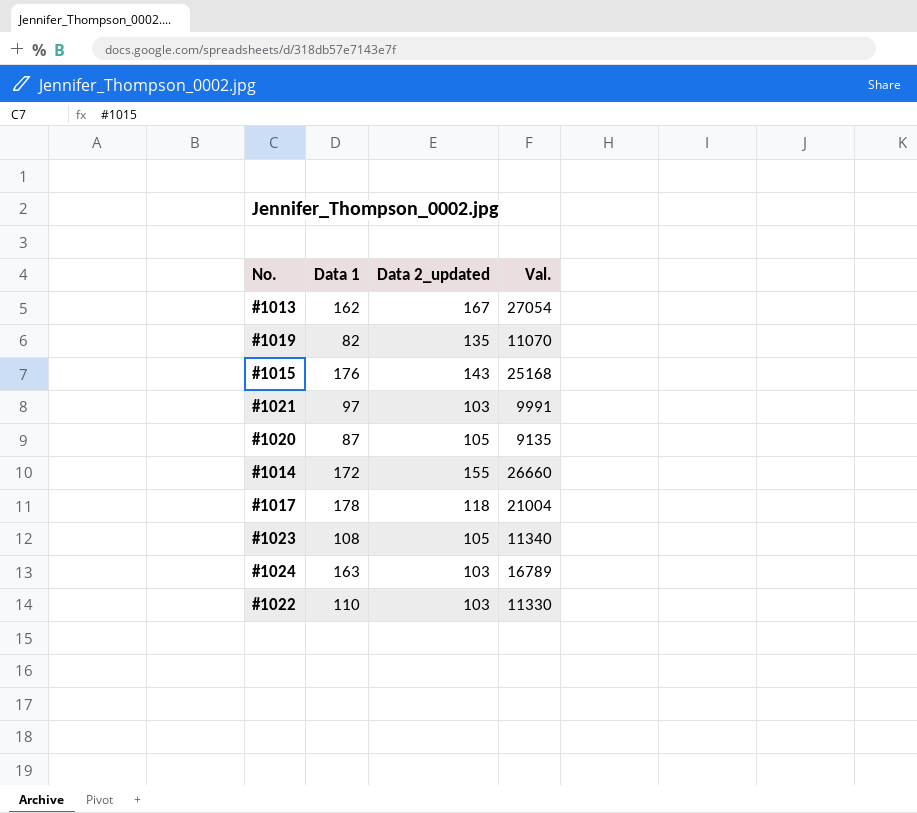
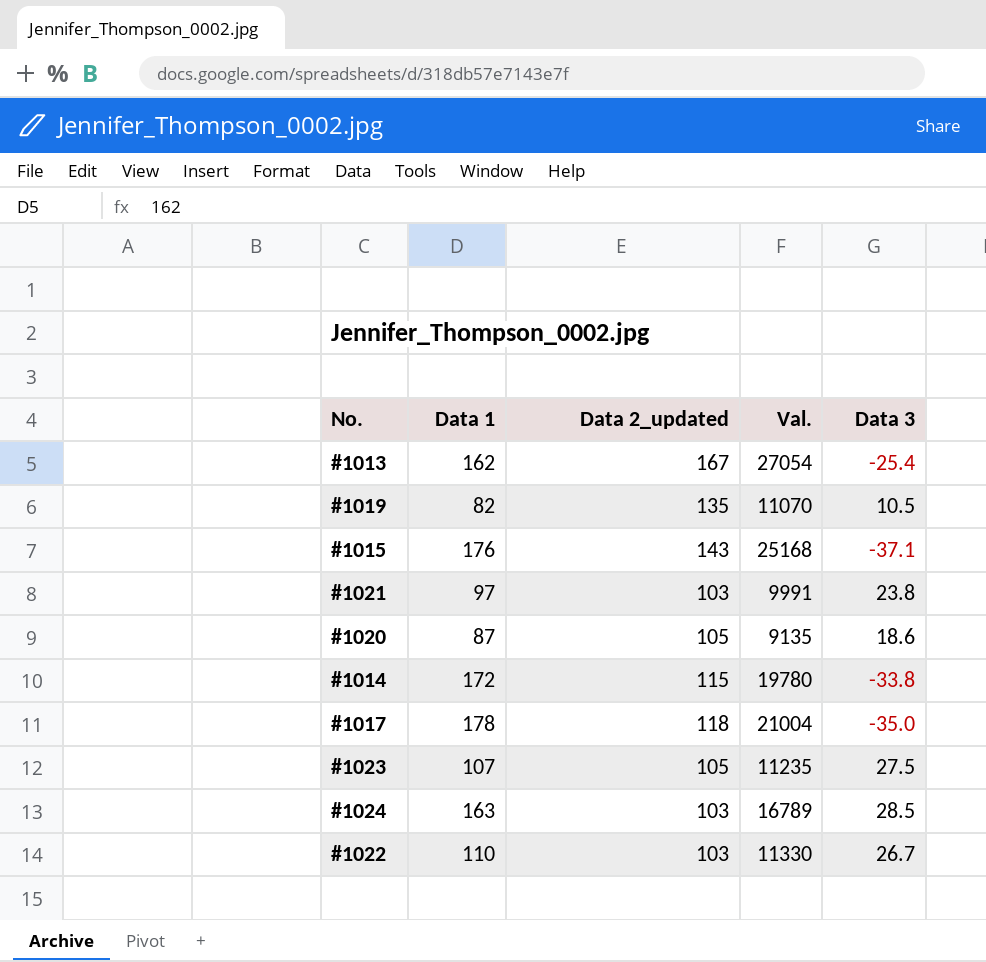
column Data 3 | position: none -> 5
#1014 | Data 2_updated: 155 -> 115
#1014 | Val.: 26660 -> 19780
#1023 | Data 1: 108 -> 107
#1023 | Val.: 11340 -> 11235

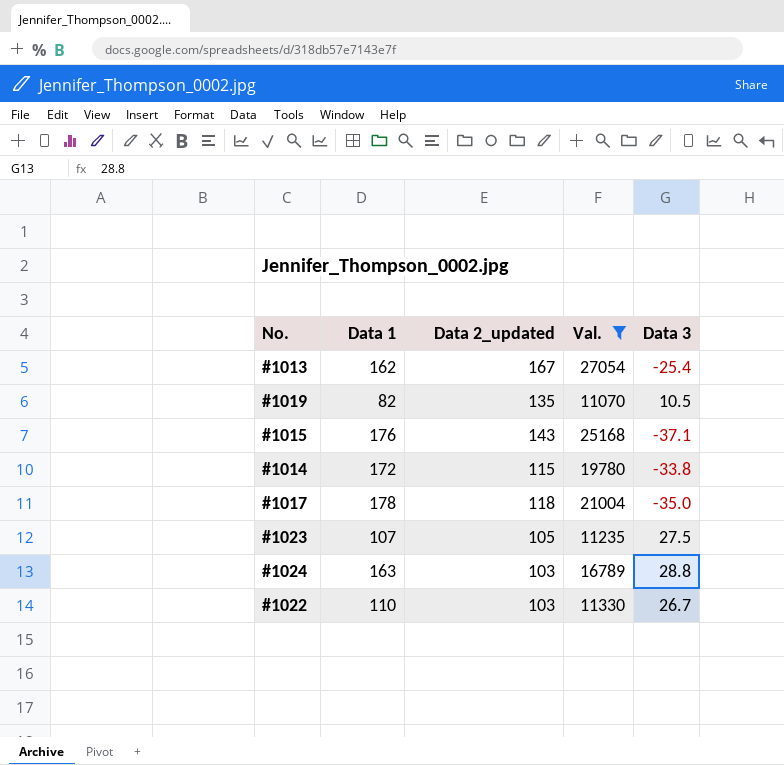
filter: none -> Val. >= 11070
#1024 | Data 3: 28.5 -> 28.8

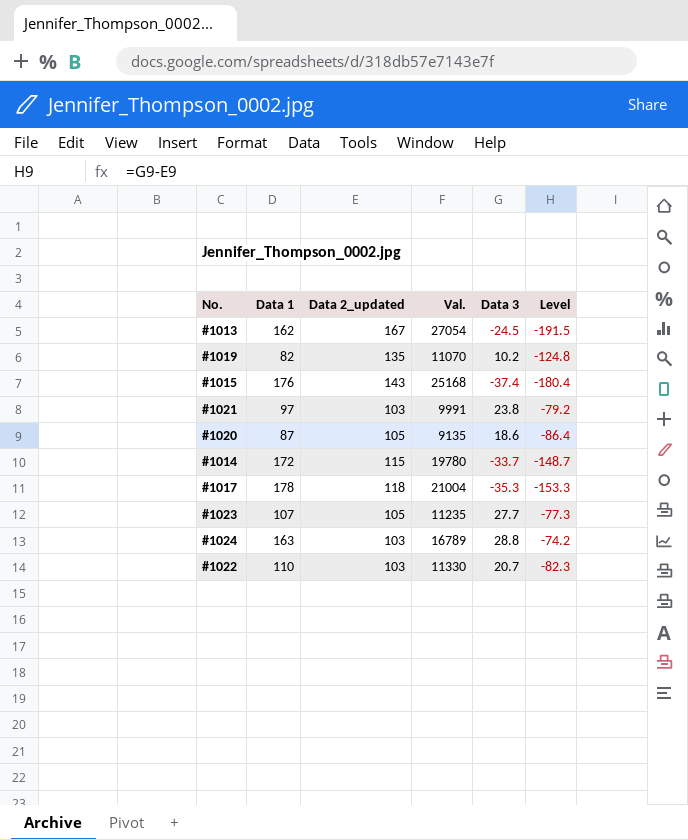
filter: Val. >= 11070 -> none
column Level | formula: none -> [Data 3] - [Data 2_updated]
#1013 | Data 3: -25.4 -> -24.5
#1019 | Data 3: 10.5 -> 10.2
#1015 | Data 3: -37.1 -> -37.4
#1014 | Data 3: -33.8 -> -33.7
#1017 | Data 3: -35.0 -> -35.3
#1023 | Data 3: 27.5 -> 27.7
#1022 | Data 3: 26.7 -> 20.7

